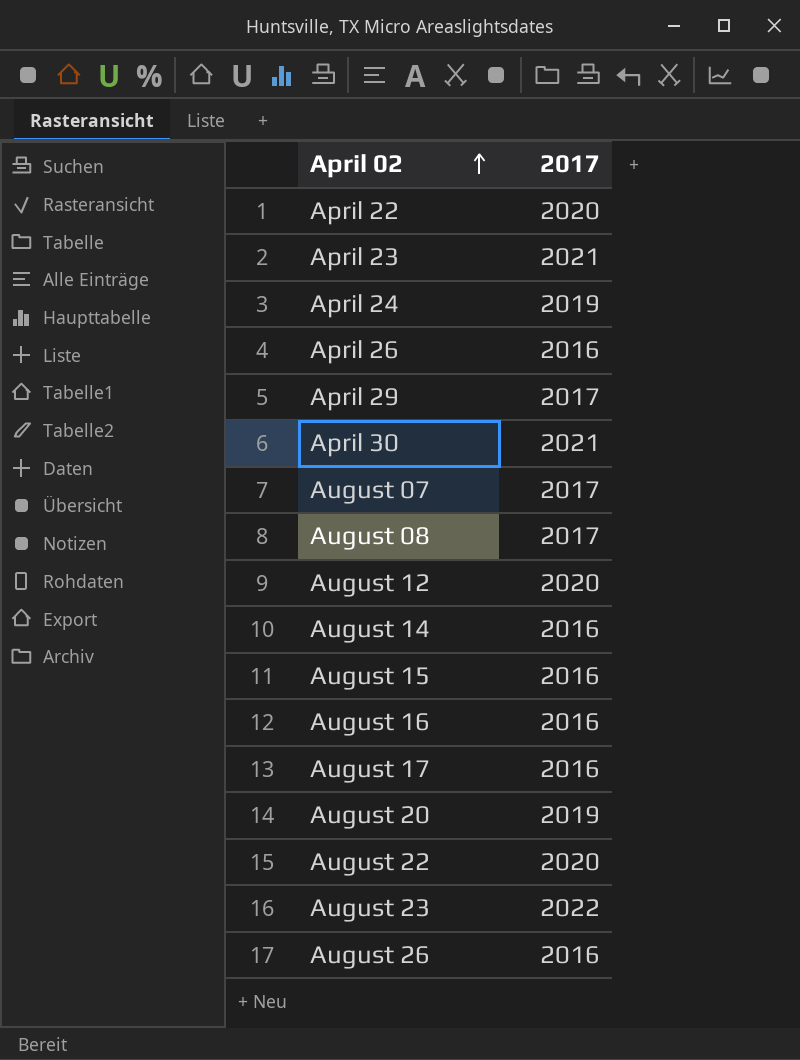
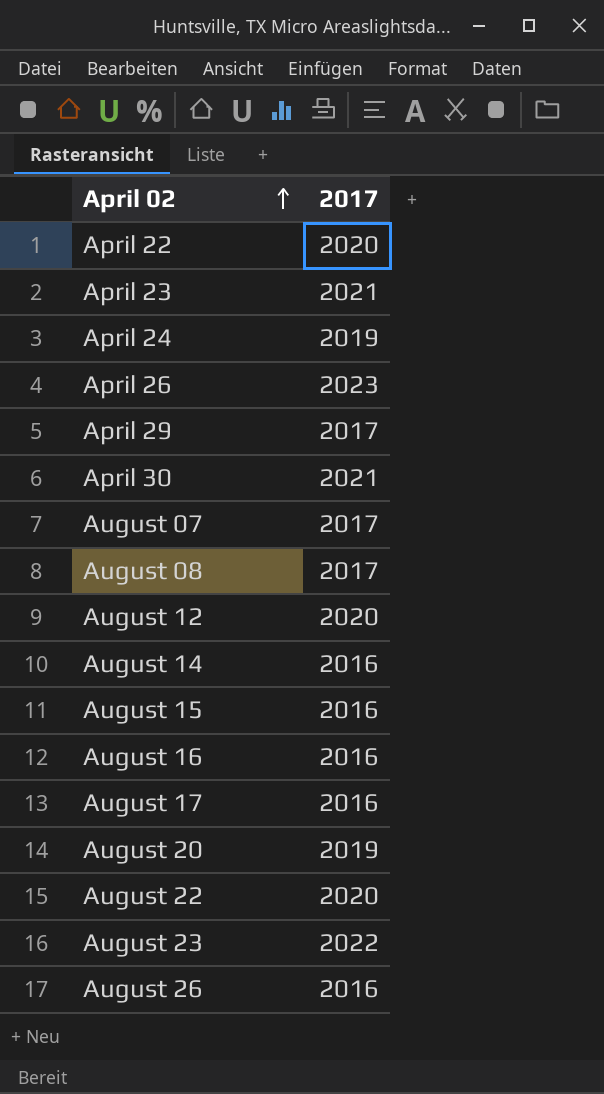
April 26 | 2017: 2016 -> 2023

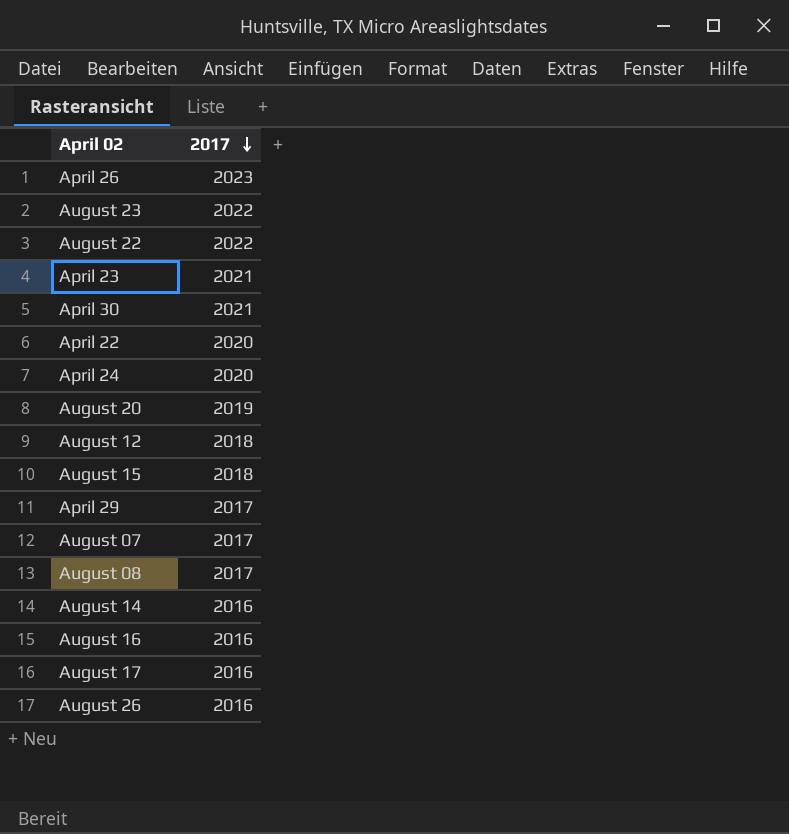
row order: April 02 ascending -> 2017 descending
August 22 | 2017: 2020 -> 2022
April 24 | 2017: 2019 -> 2020
August 12 | 2017: 2020 -> 2018
August 15 | 2017: 2016 -> 2018

